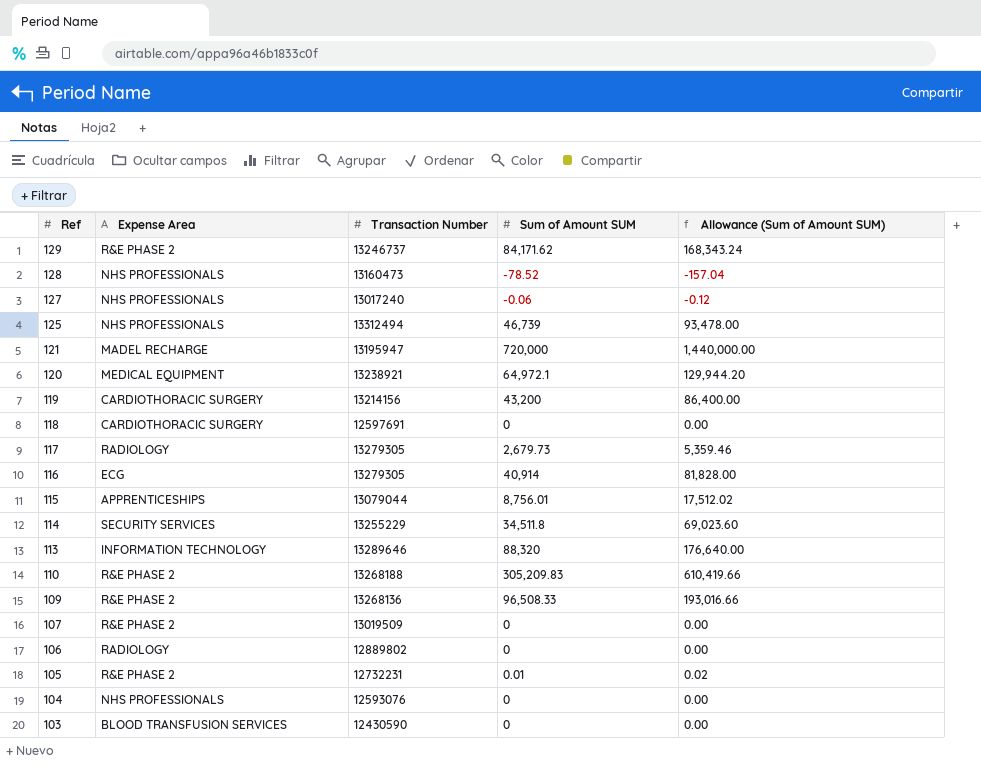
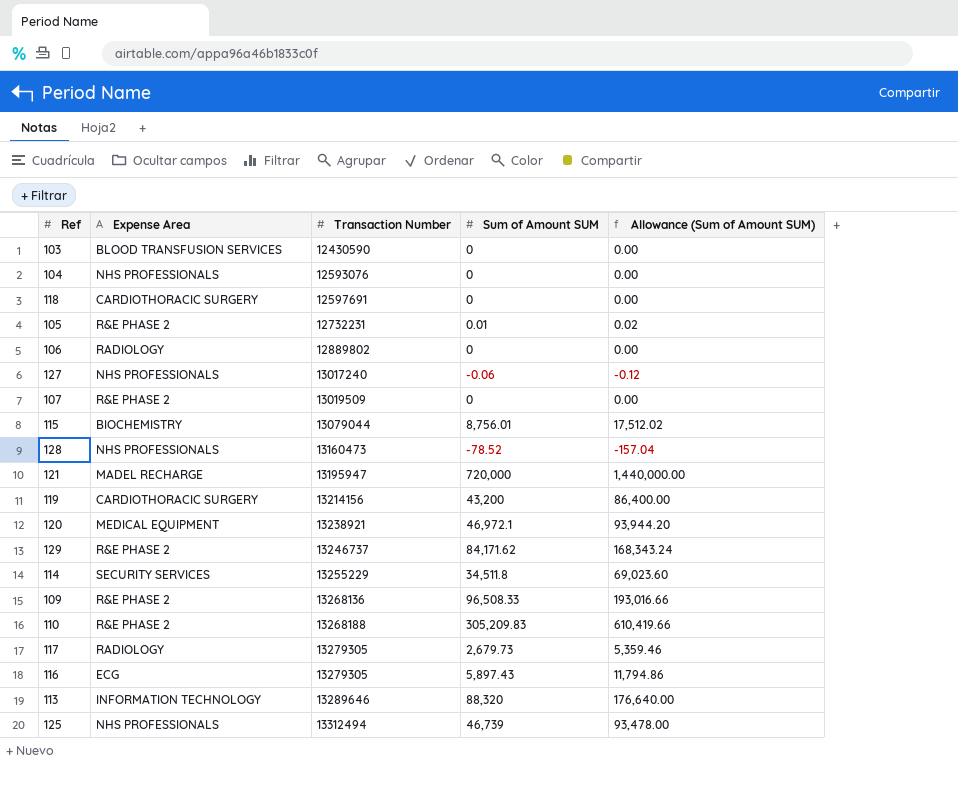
row order: Ref descending -> Transaction Number ascending
115 | Expense Area: APPRENTICESHIPS -> BIOCHEMISTRY
120 | Sum of Amount SUM: 64,972.1 -> 46,972.1
120 | Allowance (Sum of Amount SUM): 129,944.20 -> 93,944.20
116 | Sum of Amount SUM: 40,914 -> 5,897.43
116 | Allowance (Sum of Amount SUM): 81,828.00 -> 11,794.86

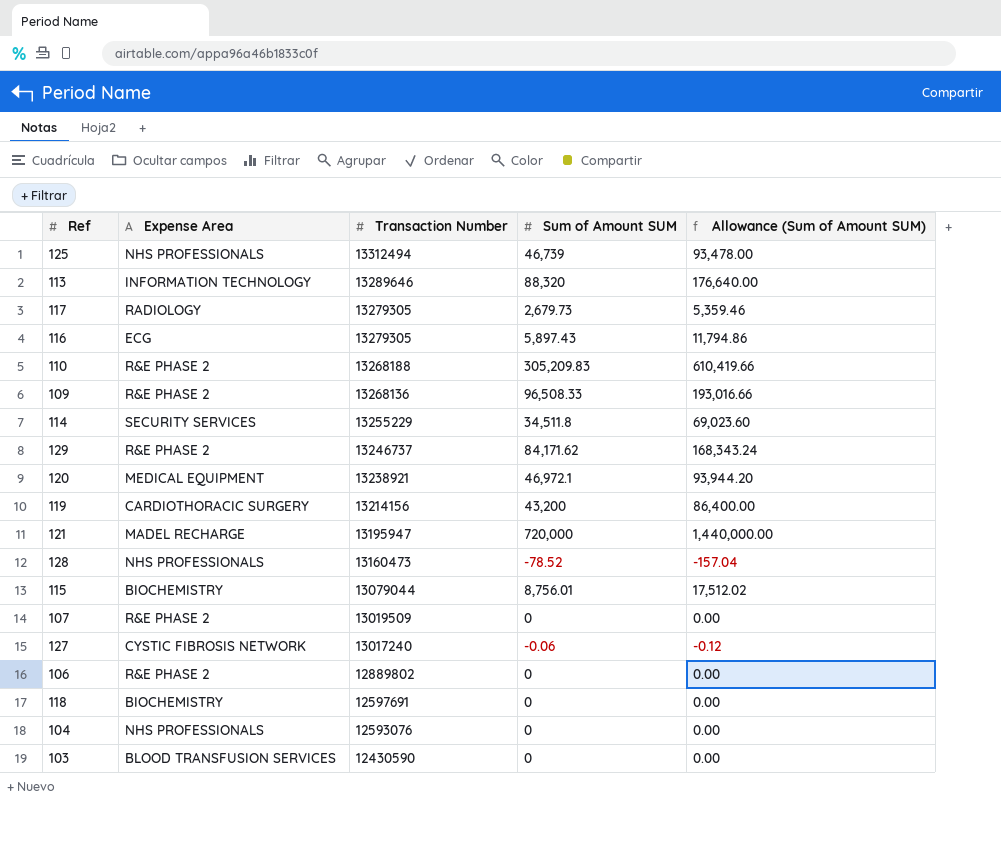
row order: Transaction Number ascending -> Transaction Number descending
row 105: R&E PHASE 2 | 12732231 | 0.01 | 0.02 -> none
127 | Expense Area: NHS PROFESSIONALS -> CYSTIC FIBROSIS NETWORK
106 | Expense Area: RADIOLOGY -> R&E PHASE 2
118 | Expense Area: CARDIOTHORACIC SURGERY -> BIOCHEMISTRY

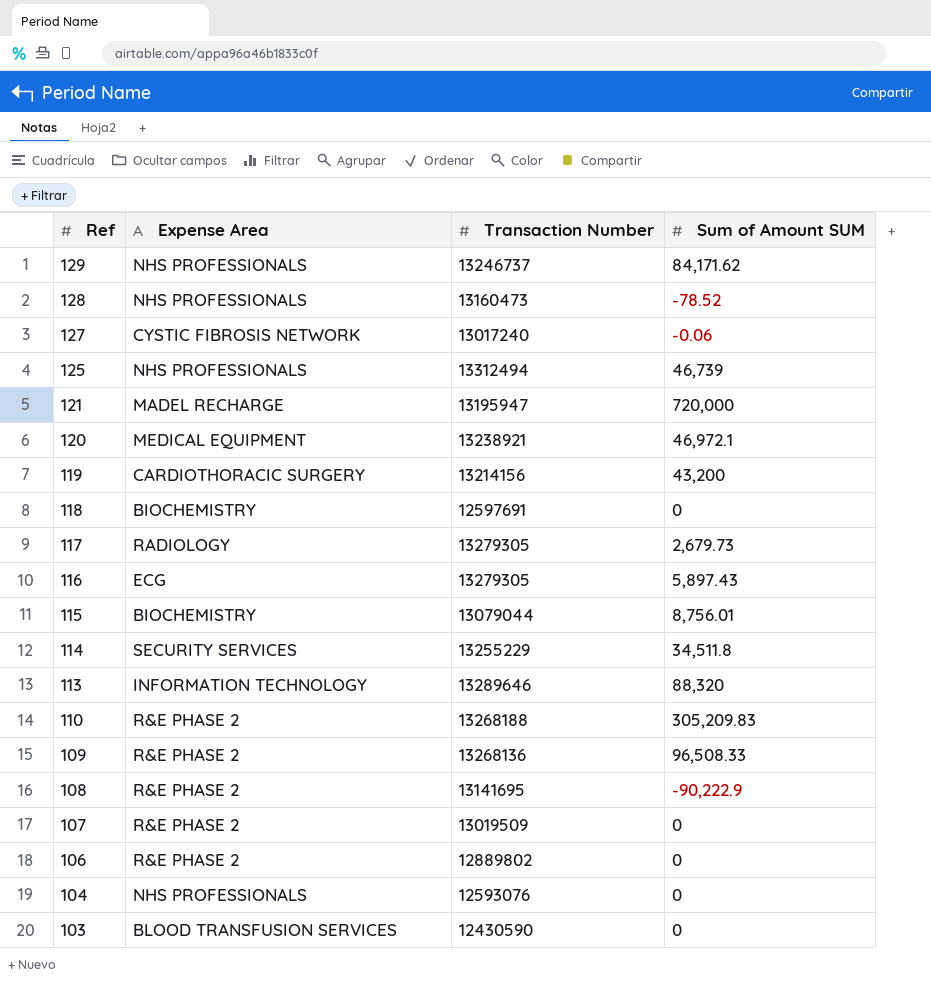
row order: Transaction Number descending -> Ref descending
column Allowance (Sum of Amount SUM) | formula: [Sum of Amount SUM] * 2 -> none
129 | Expense Area: R&E PHASE 2 -> NHS PROFESSIONALS
row 108: none -> R&E PHASE 2 | 13141695 | -90,222.9

